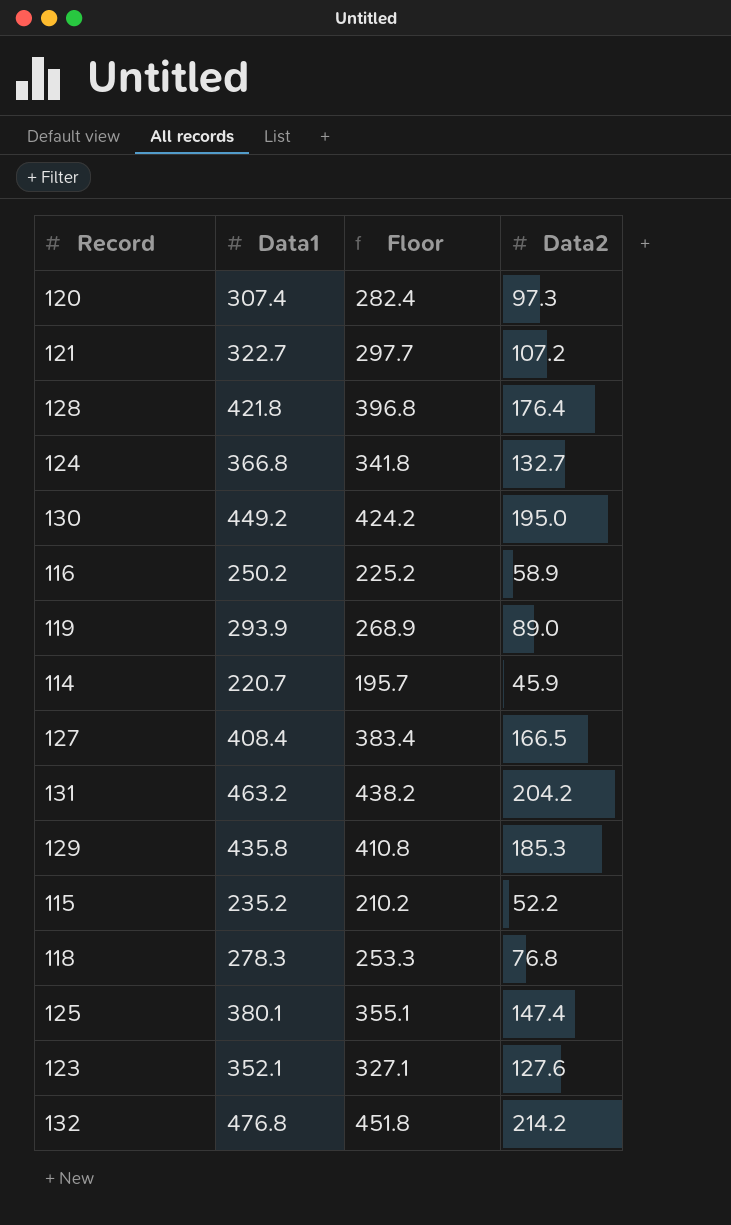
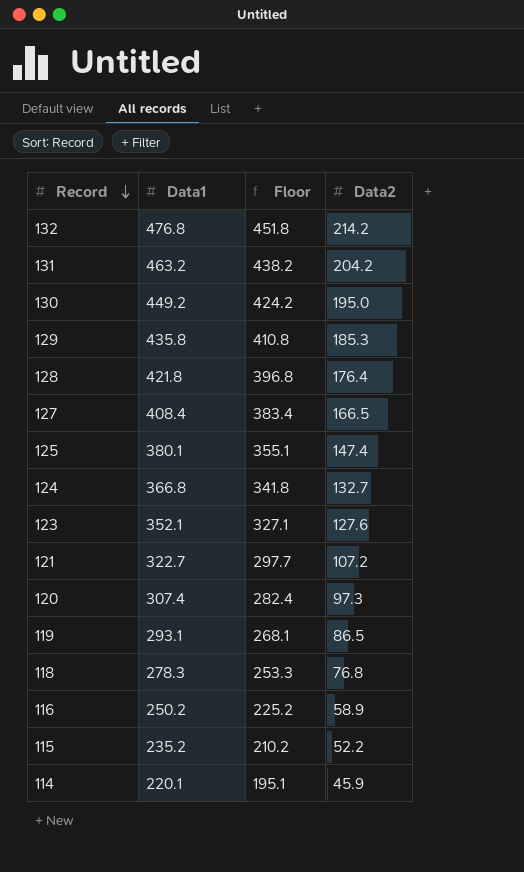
row order: none -> Record descending
119 | Data1: 293.9 -> 293.1
119 | Floor: 268.9 -> 268.1
119 | Data2: 89.0 -> 86.5
114 | Data1: 220.7 -> 220.1
114 | Floor: 195.7 -> 195.1

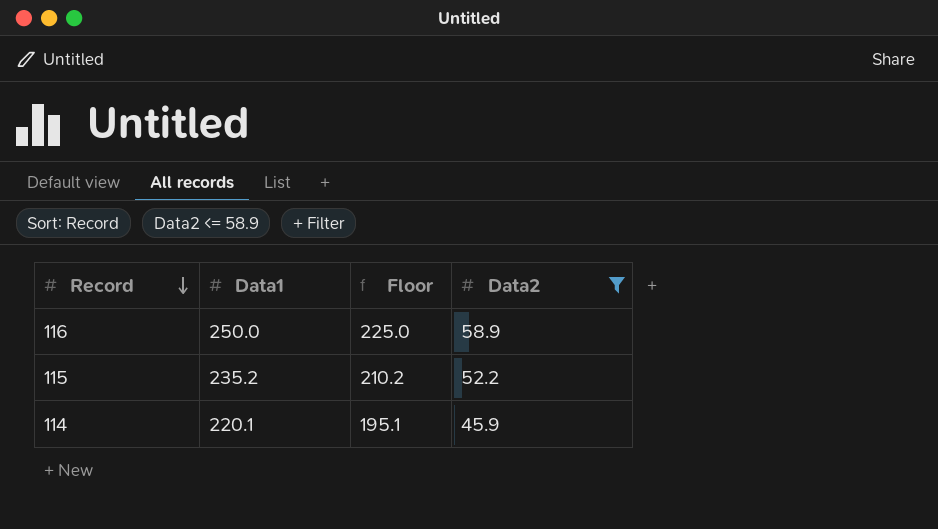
filter: none -> Data2 <= 58.9
116 | Data1: 250.2 -> 250.0
116 | Floor: 225.2 -> 225.0

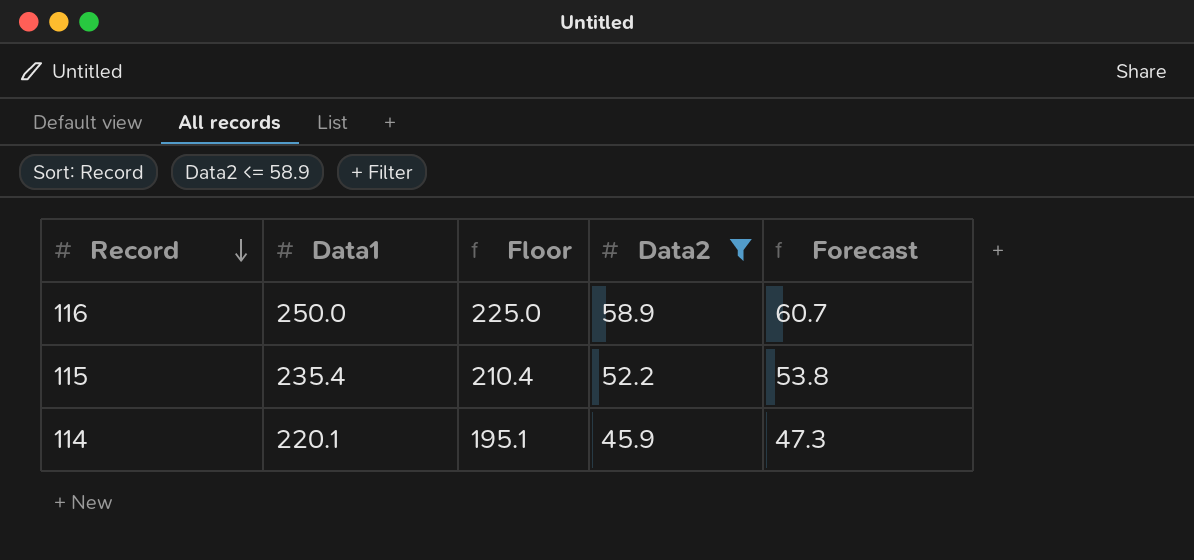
column Forecast | formula: none -> [Data2] * 1.03
115 | Data1: 235.2 -> 235.4
115 | Floor: 210.2 -> 210.4

